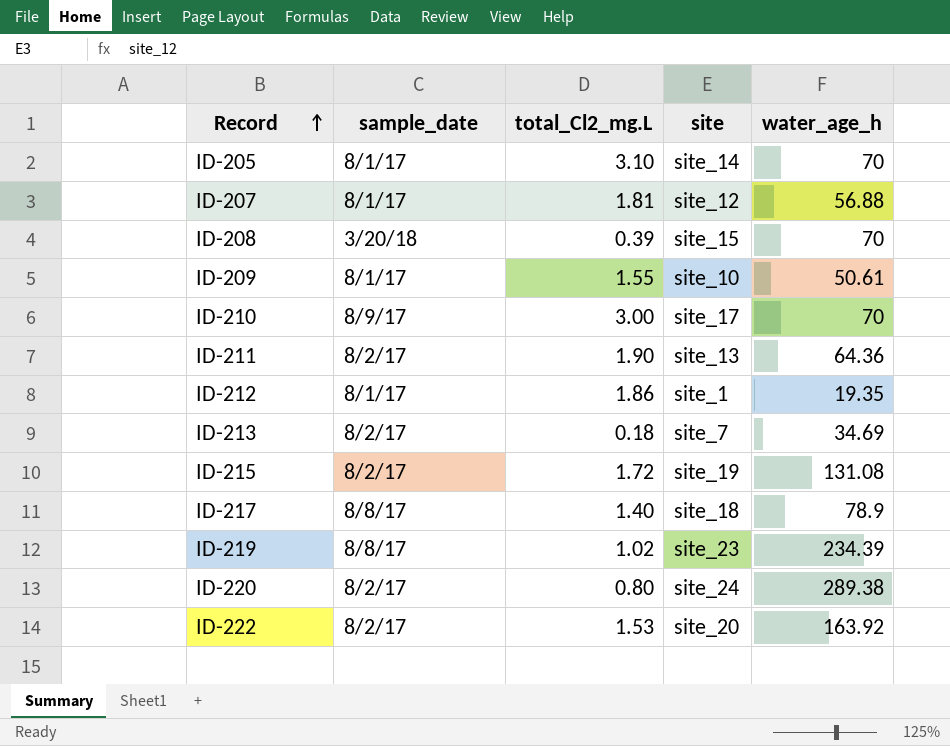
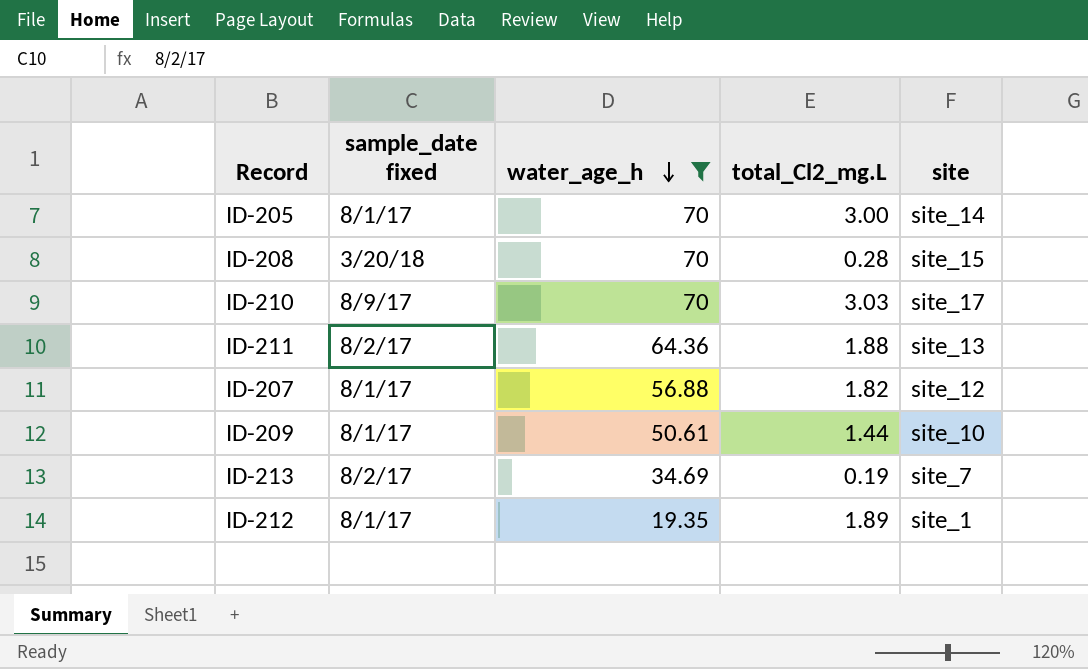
filter: none -> water_age_h <= 70
row order: Record ascending -> water_age_h descending
column name: sample_date -> sample_date fixed
column water_age_h | position: 5 -> 3
ID-205 | total_Cl2_mg.L: 3.10 -> 3.00
ID-208 | total_Cl2_mg.L: 0.39 -> 0.28
ID-210 | total_Cl2_mg.L: 3.00 -> 3.03
ID-211 | total_Cl2_mg.L: 1.90 -> 1.88
ID-207 | total_Cl2_mg.L: 1.81 -> 1.82
ID-209 | total_Cl2_mg.L: 1.55 -> 1.44
ID-213 | total_Cl2_mg.L: 0.18 -> 0.19
ID-212 | total_Cl2_mg.L: 1.86 -> 1.89

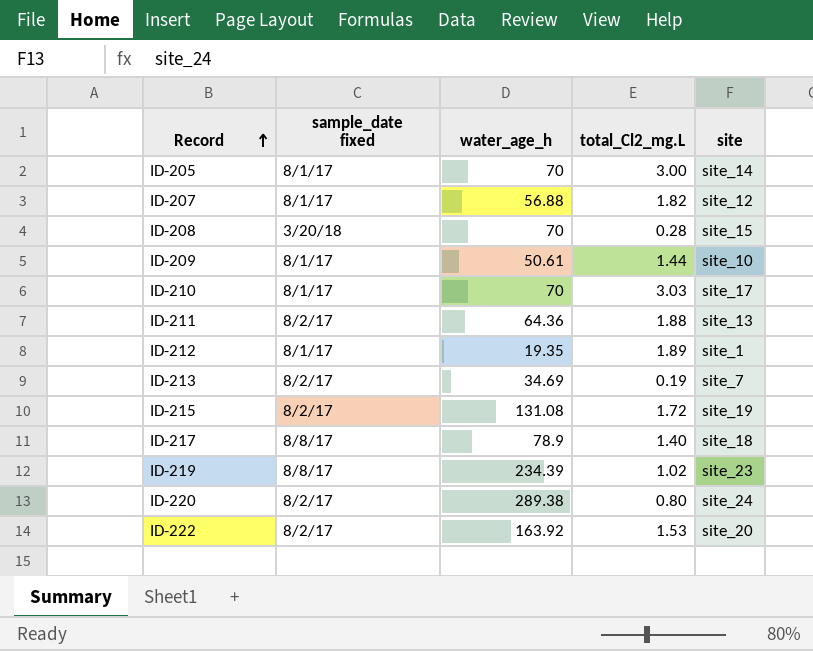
filter: water_age_h <= 70 -> none
row order: water_age_h descending -> Record ascending
ID-210 | sample_date fixed: 8/9/17 -> 8/1/17

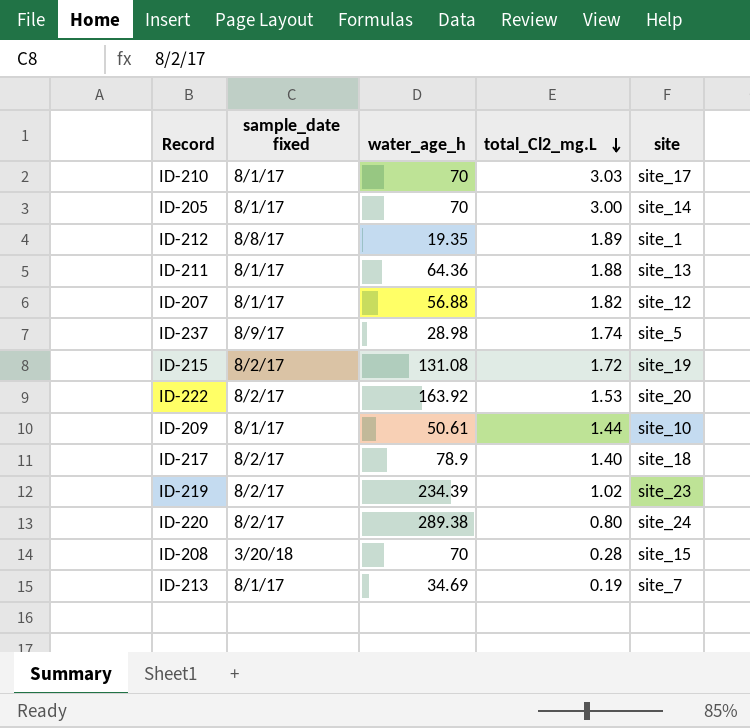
row order: Record ascending -> total_Cl2_mg.L descending
ID-212 | sample_date fixed: 8/1/17 -> 8/8/17
ID-211 | sample_date fixed: 8/2/17 -> 8/1/17
row ID-237: none -> 8/9/17 | 28.98 | 1.74 | site_5
ID-217 | sample_date fixed: 8/8/17 -> 8/2/17
ID-219 | sample_date fixed: 8/8/17 -> 8/2/17
ID-213 | sample_date fixed: 8/2/17 -> 8/1/17

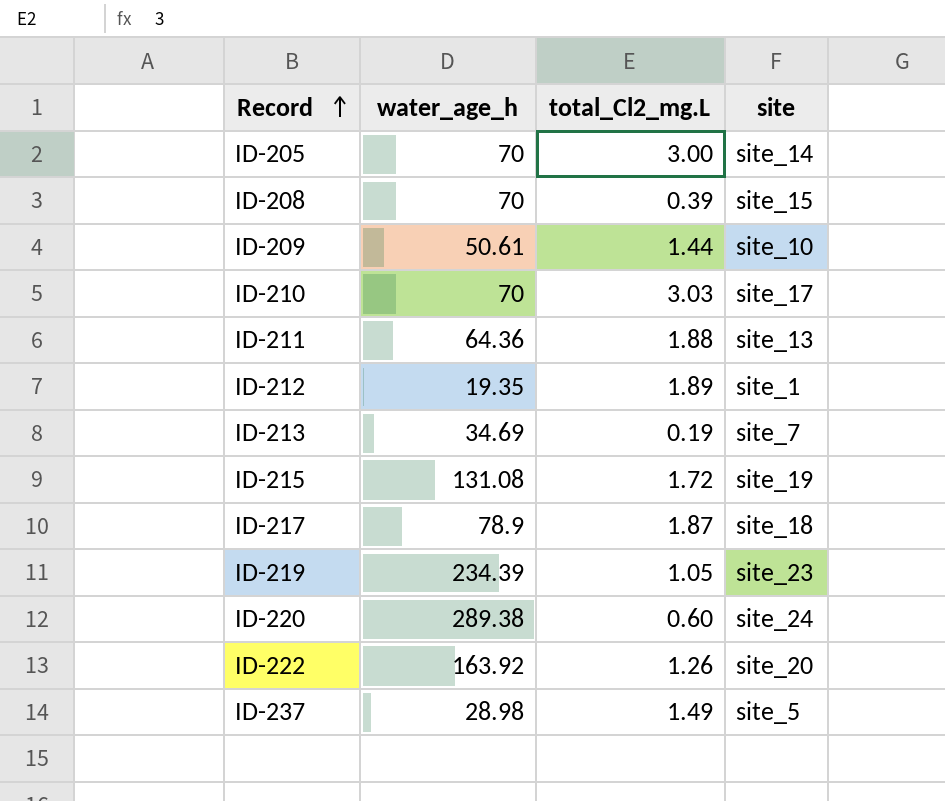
row order: total_Cl2_mg.L descending -> Record ascending
column sample_date fixed | position: 2 -> none
row ID-207: 8/1/17 | 56.88 | 1.82 | site_12 -> none
ID-208 | total_Cl2_mg.L: 0.28 -> 0.39
ID-217 | total_Cl2_mg.L: 1.40 -> 1.87
ID-219 | total_Cl2_mg.L: 1.02 -> 1.05
ID-220 | total_Cl2_mg.L: 0.80 -> 0.60
ID-222 | total_Cl2_mg.L: 1.53 -> 1.26
ID-237 | total_Cl2_mg.L: 1.74 -> 1.49

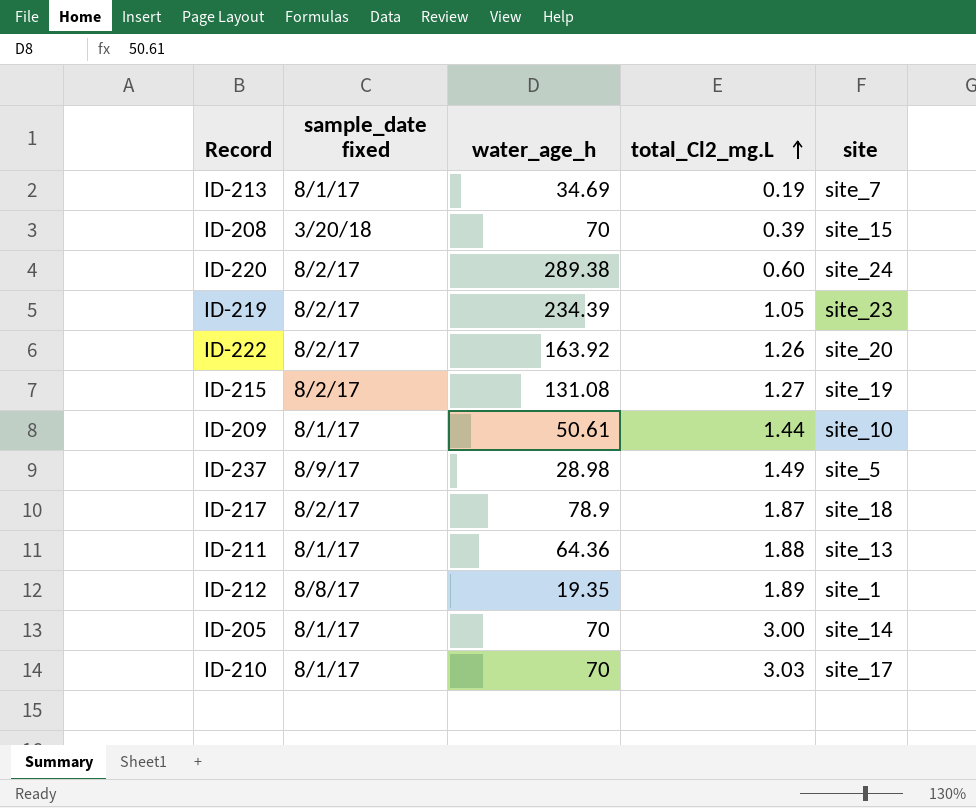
row order: Record ascending -> total_Cl2_mg.L ascending
column sample_date fixed | position: none -> 2
ID-215 | total_Cl2_mg.L: 1.72 -> 1.27

